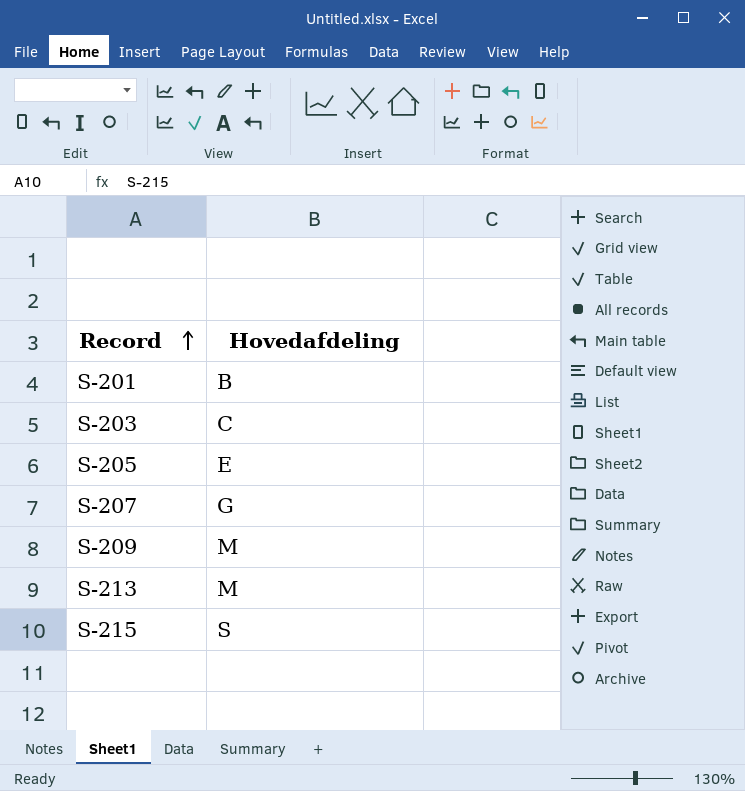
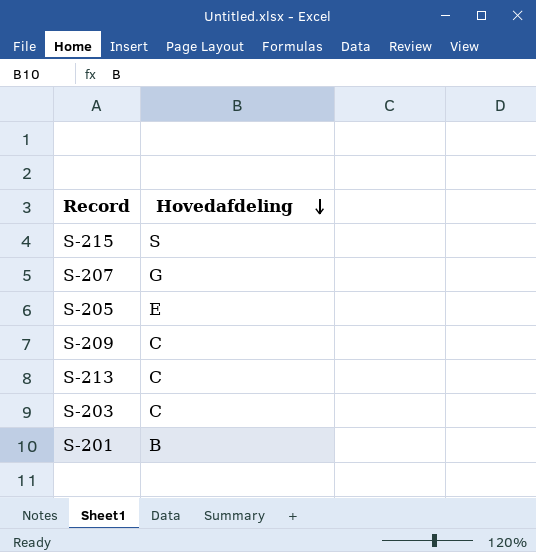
row order: Record ascending -> Hovedafdeling descending
S-209 | Hovedafdeling: M -> C
S-213 | Hovedafdeling: M -> C

